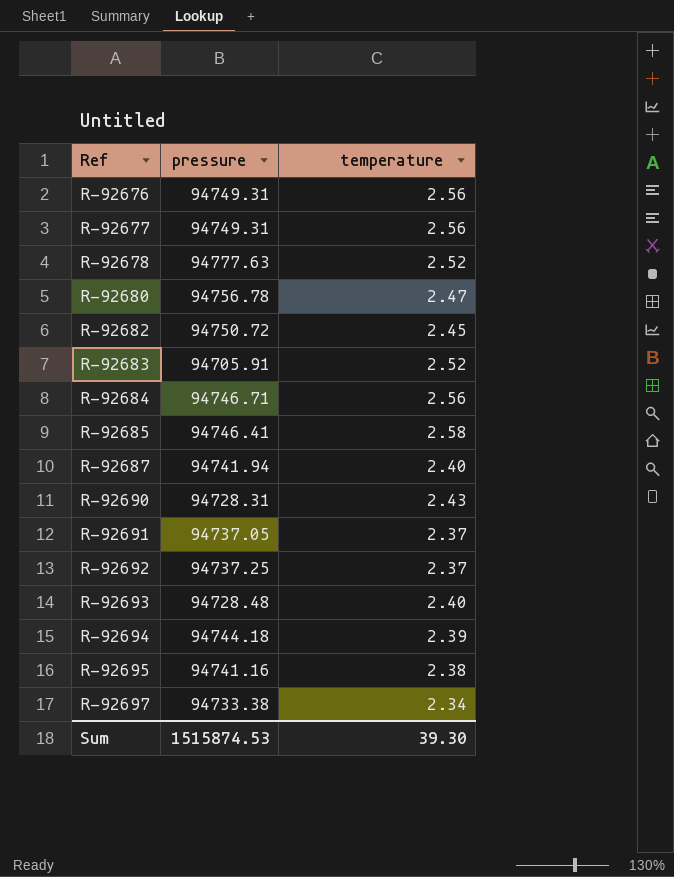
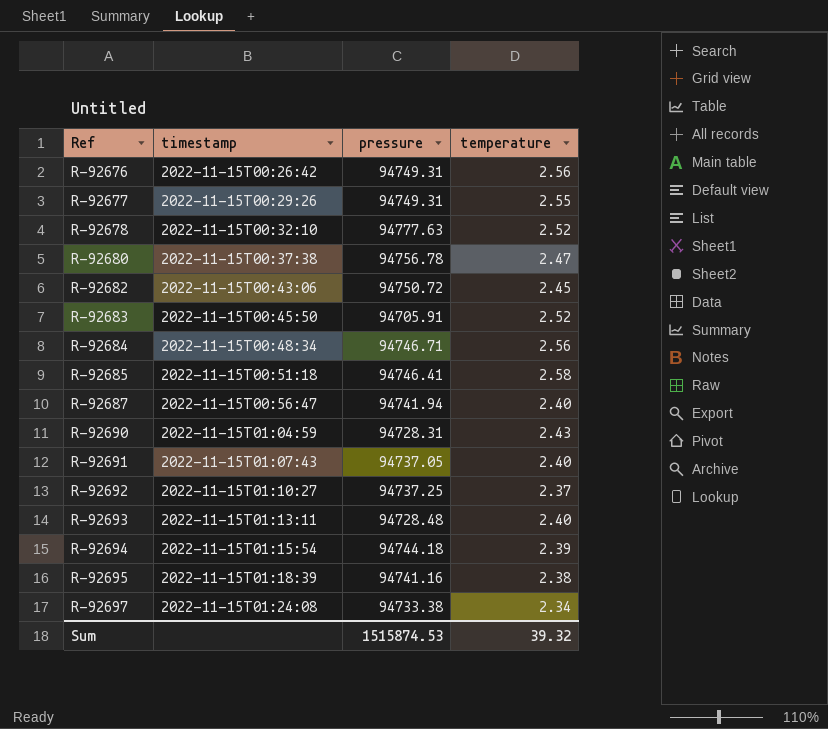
column timestamp | position: none -> 2
R-92677 | temperature: 2.56 -> 2.55
R-92691 | temperature: 2.37 -> 2.40
Sum | temperature: 39.30 -> 39.32

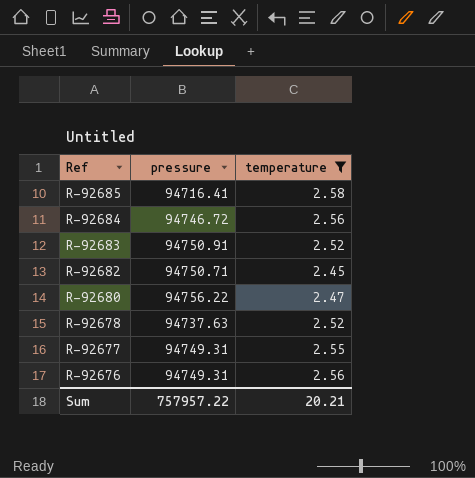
filter: none -> temperature >= 2.45
row order: Ref ascending -> Ref descending
column timestamp | position: 2 -> none
R-92685 | pressure: 94746.41 -> 94716.41
R-92684 | pressure: 94746.71 -> 94746.72
R-92683 | pressure: 94705.91 -> 94750.91
R-92682 | pressure: 94750.72 -> 94750.71
R-92680 | pressure: 94756.78 -> 94756.22
R-92678 | pressure: 94777.63 -> 94737.63
Sum | pressure: 1515874.53 -> 757957.22
Sum | temperature: 39.32 -> 20.21

